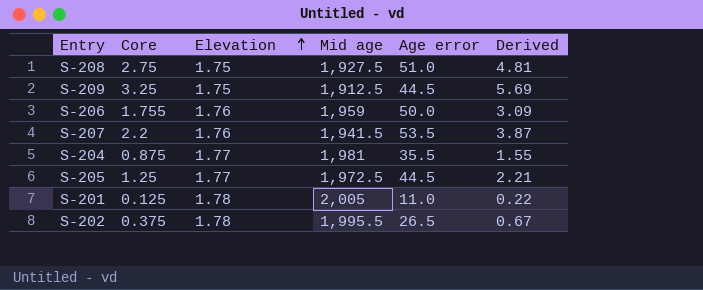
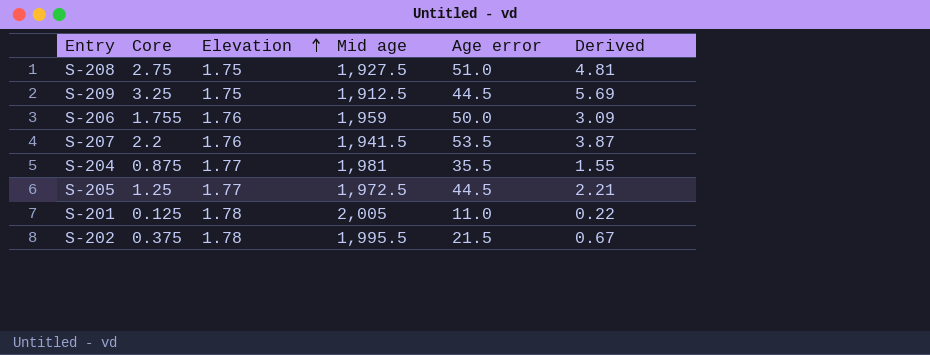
S-202 | Age error: 26.5 -> 21.5

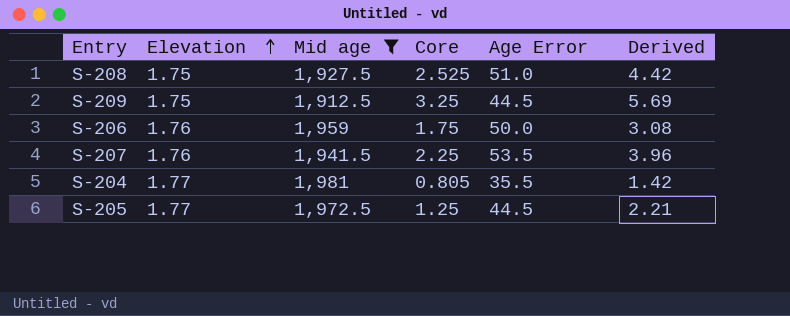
filter: none -> Mid age <= 1,981
column Core | position: 2 -> 4
column name: Age error -> Age Error
S-208 | Core: 2.75 -> 2.525
S-208 | Derived: 4.81 -> 4.42
S-206 | Core: 1.755 -> 1.75
S-206 | Derived: 3.09 -> 3.08
S-207 | Core: 2.2 -> 2.25
S-207 | Derived: 3.87 -> 3.96
S-204 | Core: 0.875 -> 0.805
S-204 | Derived: 1.55 -> 1.42

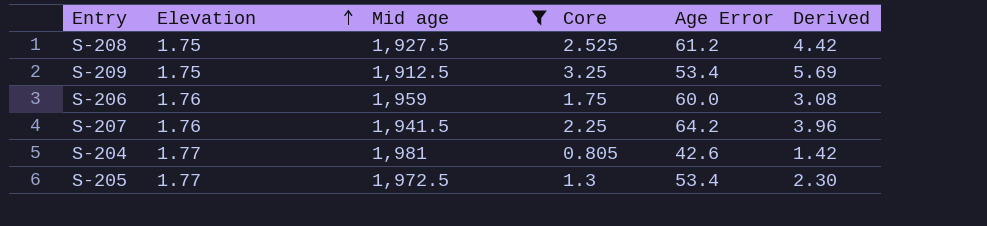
S-208 | Age Error: 51.0 -> 61.2
S-209 | Age Error: 44.5 -> 53.4
S-206 | Age Error: 50.0 -> 60.0
S-207 | Age Error: 53.5 -> 64.2
S-204 | Age Error: 35.5 -> 42.6
S-205 | Core: 1.25 -> 1.3
S-205 | Age Error: 44.5 -> 53.4
S-205 | Derived: 2.21 -> 2.30

